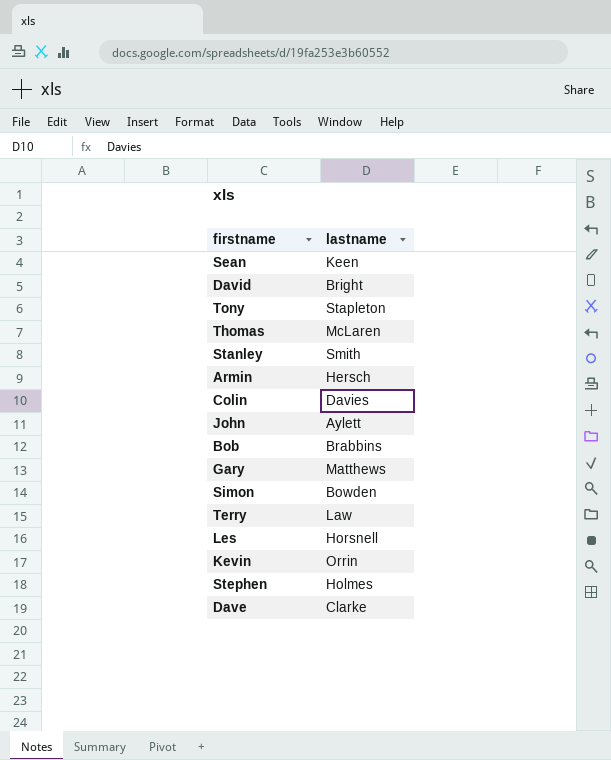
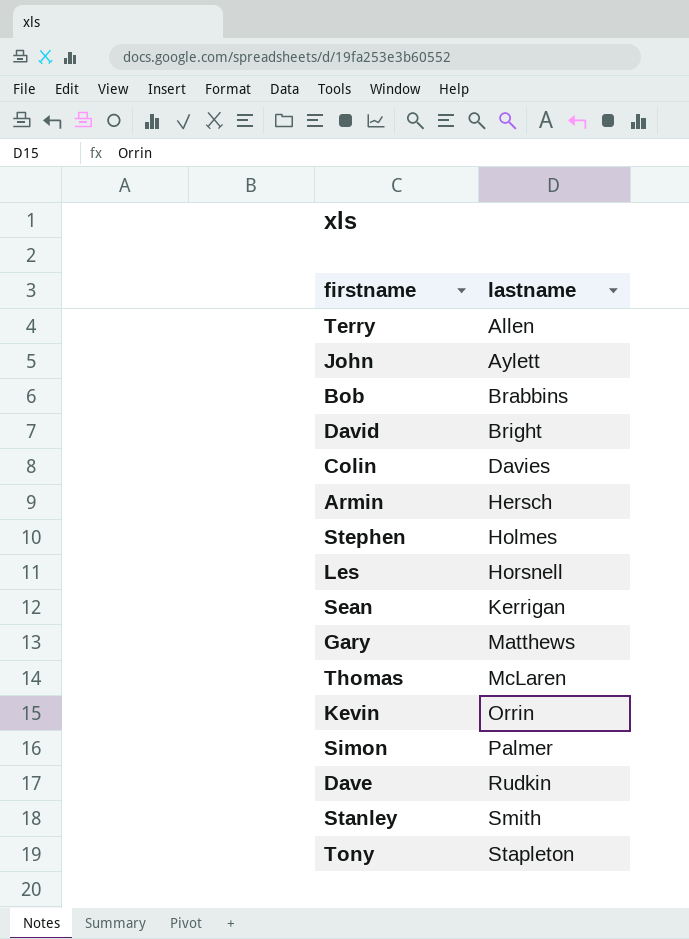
row order: none -> lastname ascending
Terry | lastname: Law -> Allen
Sean | lastname: Keen -> Kerrigan
Simon | lastname: Bowden -> Palmer
Dave | lastname: Clarke -> Rudkin

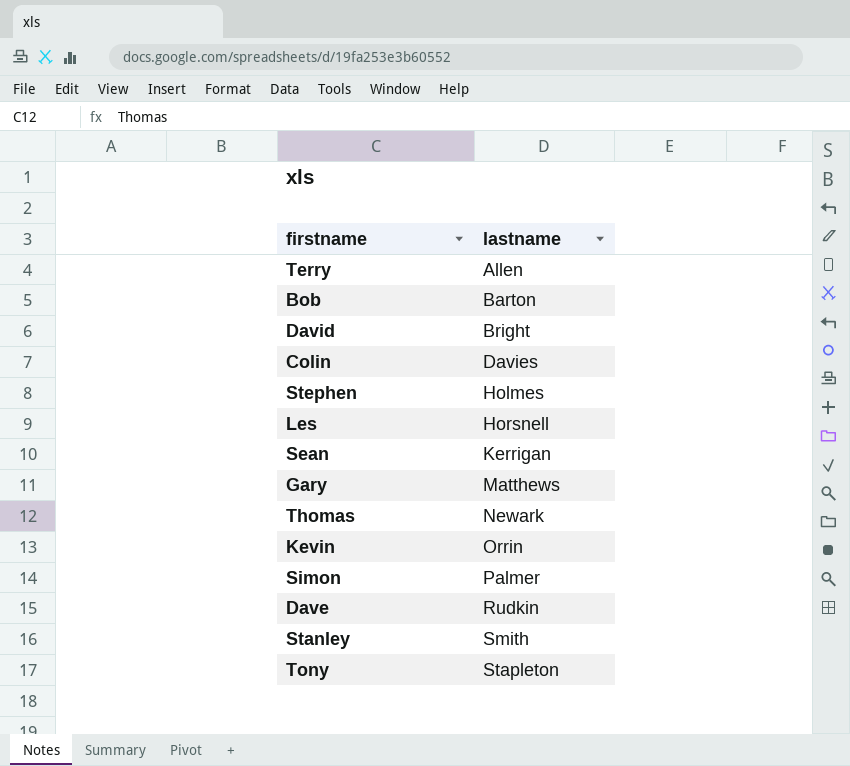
row John: Aylett -> none
row Armin: Hersch -> none
Bob | lastname: Brabbins -> Barton
Thomas | lastname: McLaren -> Newark

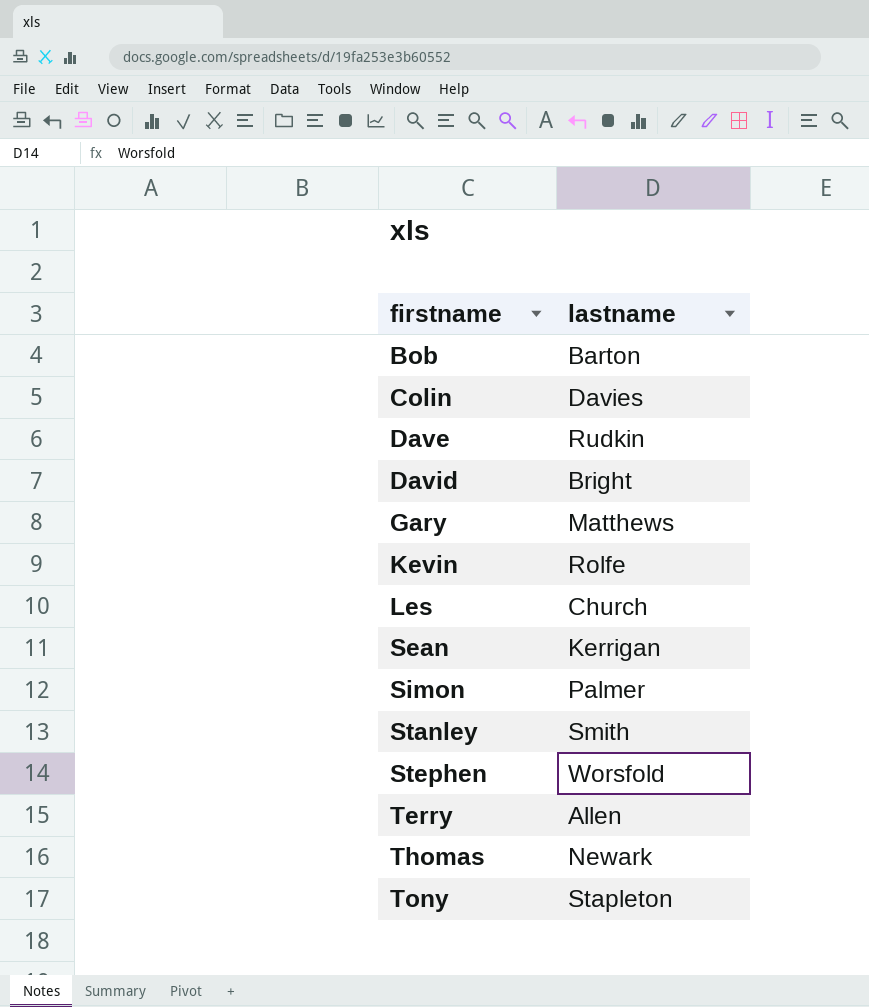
row order: lastname ascending -> firstname ascending
Kevin | lastname: Orrin -> Rolfe
Les | lastname: Horsnell -> Church
Stephen | lastname: Holmes -> Worsfold

